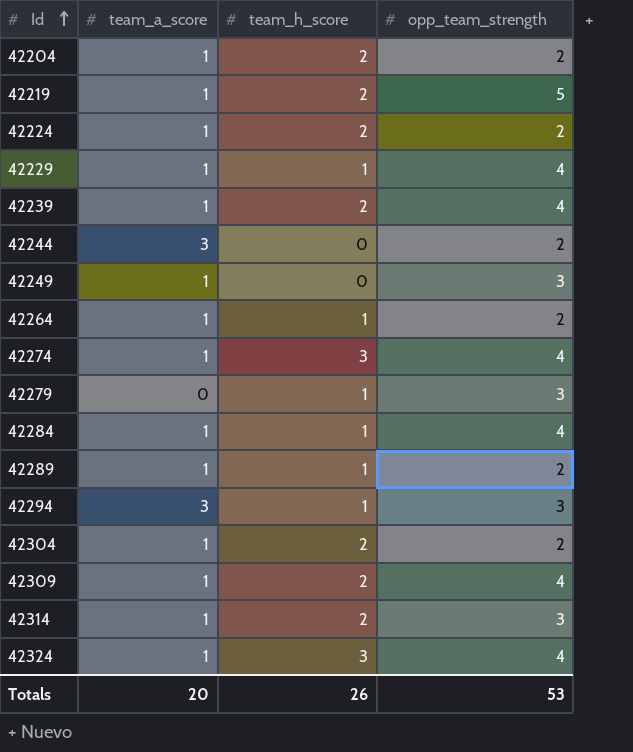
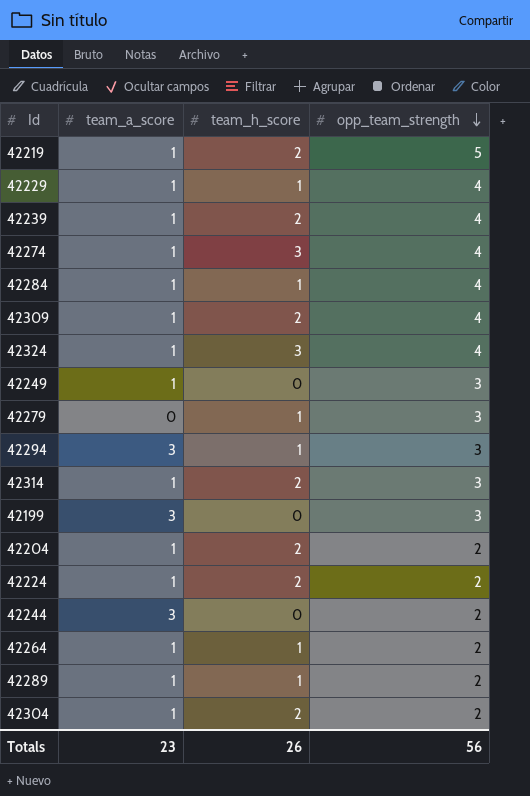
row order: Id ascending -> opp_team_strength descending
row 42199: none -> 3 | 0 | 3
Totals | team_a_score: 20 -> 23
Totals | opp_team_strength: 53 -> 56

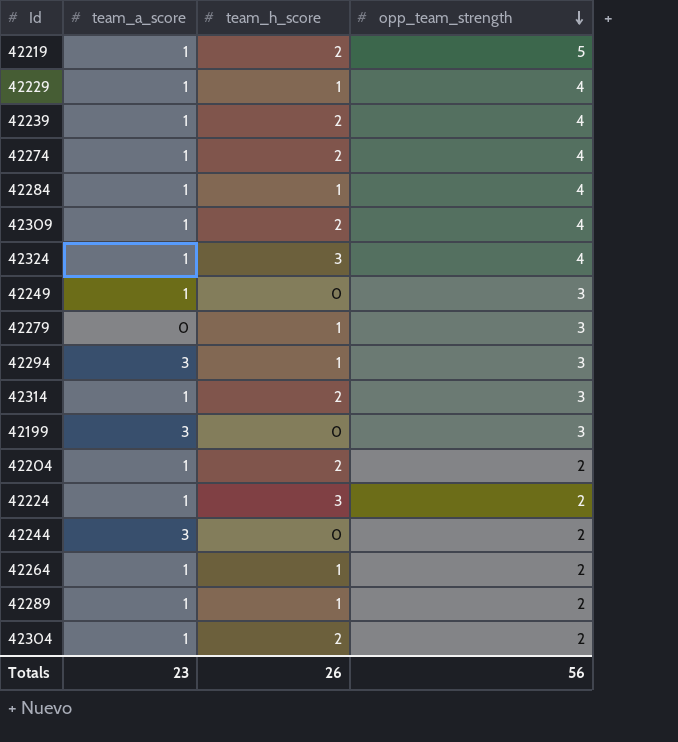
42274 | team_h_score: 3 -> 2
42224 | team_h_score: 2 -> 3

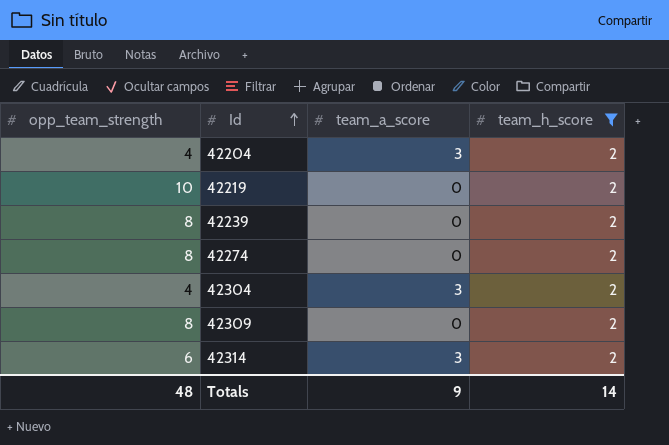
filter: none -> team_h_score = 2
row order: opp_team_strength descending -> Id ascending
column opp_team_strength | position: 4 -> 1
42204 | opp_team_strength: 2 -> 4
42204 | team_a_score: 1 -> 3
42219 | opp_team_strength: 5 -> 10
42219 | team_a_score: 1 -> 0
42239 | opp_team_strength: 4 -> 8
42239 | team_a_score: 1 -> 0
42274 | opp_team_strength: 4 -> 8
42274 | team_a_score: 1 -> 0
42304 | opp_team_strength: 2 -> 4
42304 | team_a_score: 1 -> 3
42309 | opp_team_strength: 4 -> 8
42309 | team_a_score: 1 -> 0
42314 | opp_team_strength: 3 -> 6
42314 | team_a_score: 1 -> 3
Totals | opp_team_strength: 56 -> 48
Totals | team_a_score: 23 -> 9
Totals | team_h_score: 26 -> 14

